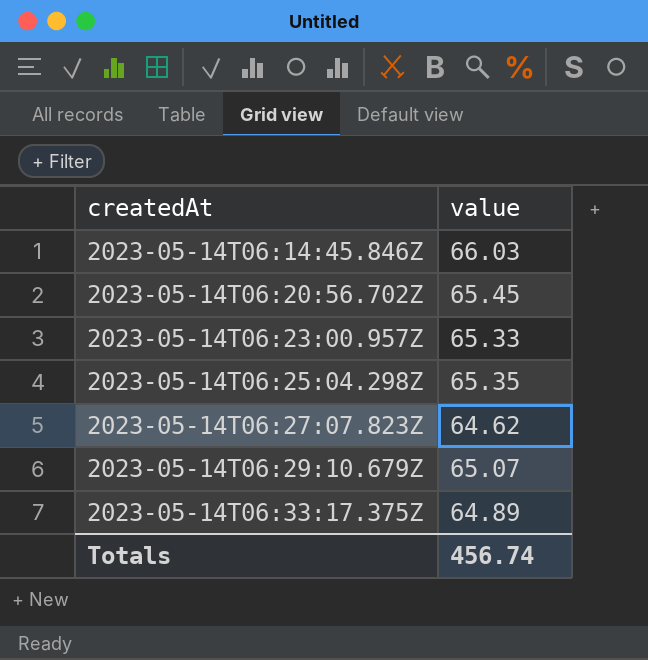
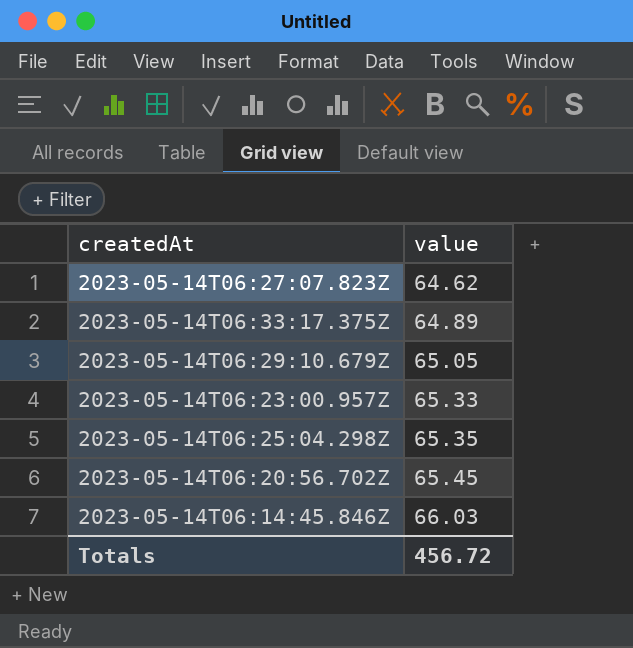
row order: createdAt ascending -> value ascending
2023-05-14T06:29:10.679Z | value: 65.07 -> 65.05
Totals | value: 456.74 -> 456.72

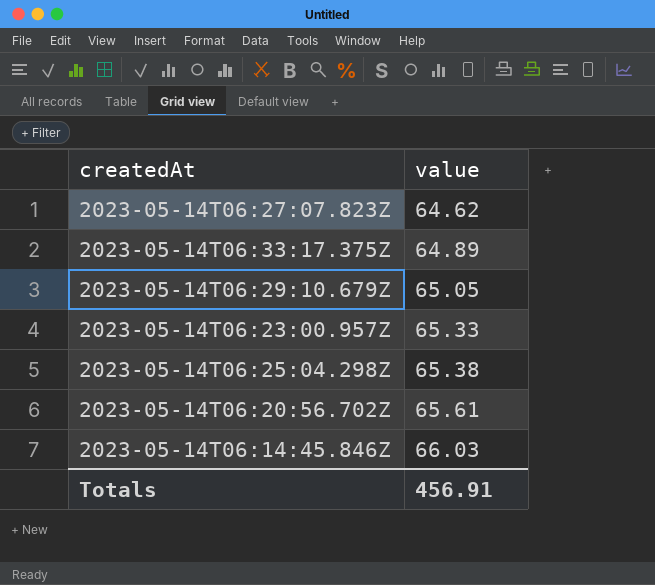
2023-05-14T06:25:04.298Z | value: 65.35 -> 65.38
2023-05-14T06:20:56.702Z | value: 65.45 -> 65.61
Totals | value: 456.72 -> 456.91

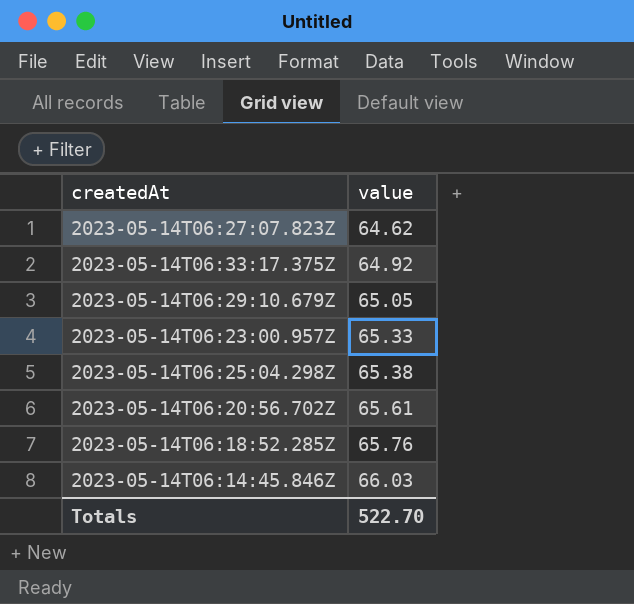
2023-05-14T06:33:17.375Z | value: 64.89 -> 64.92
row 2023-05-14T06:18:52.285Z: none -> 65.76
Totals | value: 456.91 -> 522.70

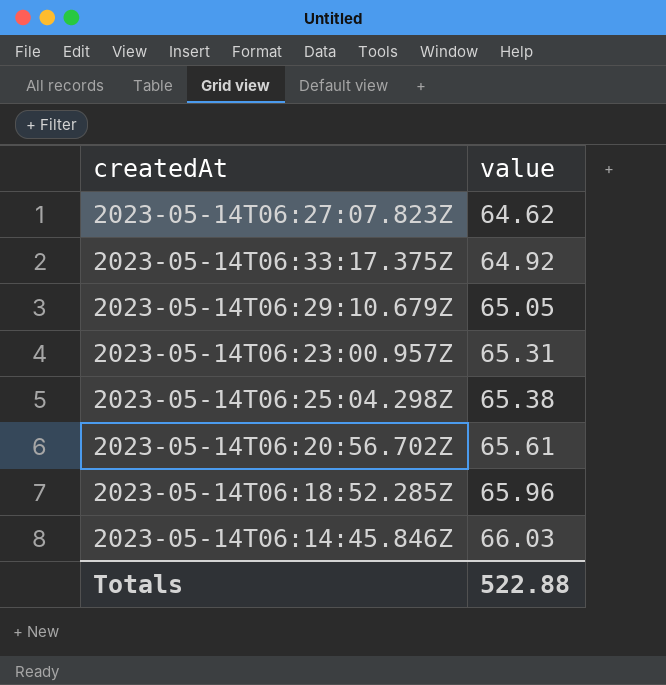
2023-05-14T06:23:00.957Z | value: 65.33 -> 65.31
2023-05-14T06:18:52.285Z | value: 65.76 -> 65.96
Totals | value: 522.70 -> 522.88

